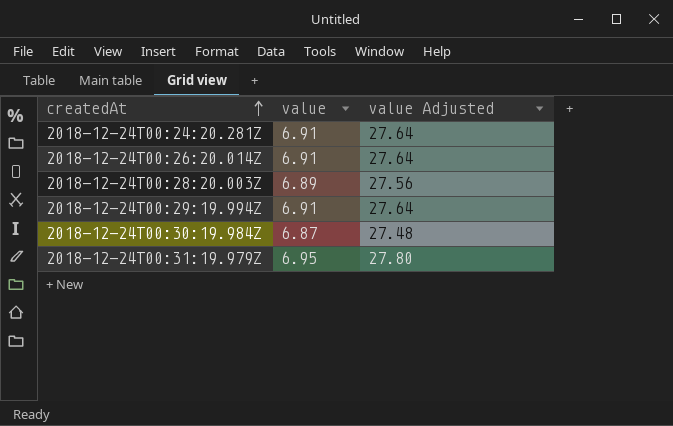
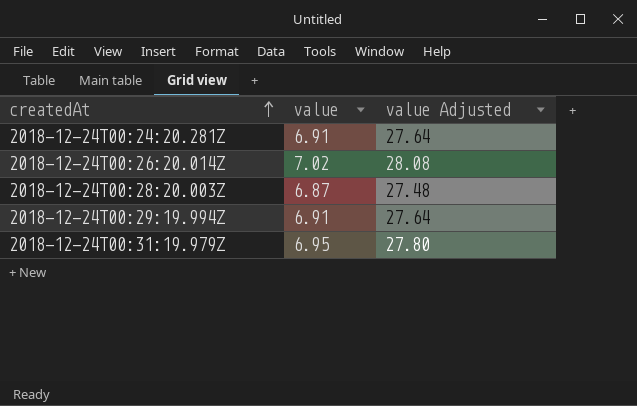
row 2018-12-24T00:30:19.984Z: 6.87 | 27.48 -> none
2018-12-24T00:26:20.014Z | value: 6.91 -> 7.02
2018-12-24T00:26:20.014Z | value Adjusted: 27.64 -> 28.08
2018-12-24T00:28:20.003Z | value: 6.89 -> 6.87
2018-12-24T00:28:20.003Z | value Adjusted: 27.56 -> 27.48

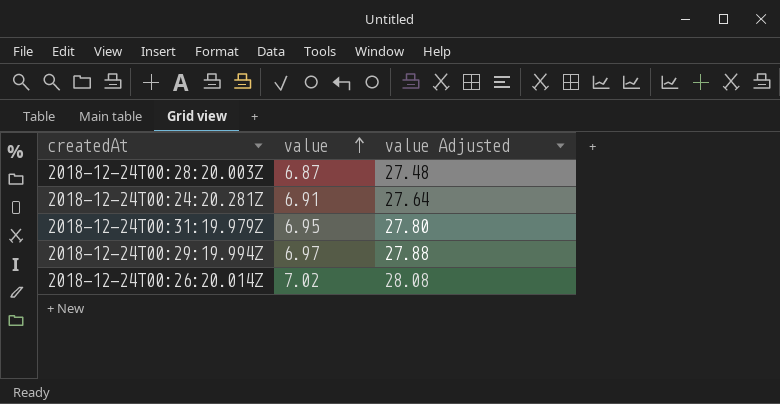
row order: createdAt ascending -> value ascending
2018-12-24T00:29:19.994Z | value: 6.91 -> 6.97
2018-12-24T00:29:19.994Z | value Adjusted: 27.64 -> 27.88

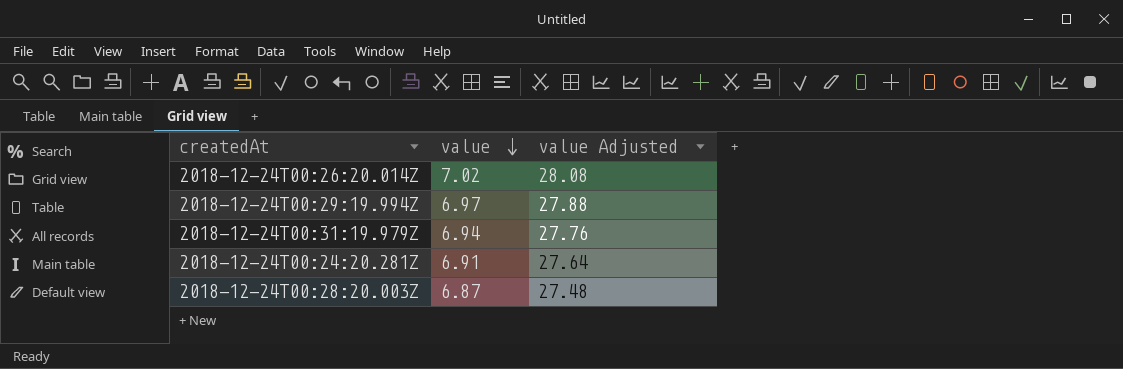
row order: value ascending -> value descending
2018-12-24T00:31:19.979Z | value: 6.95 -> 6.94
2018-12-24T00:31:19.979Z | value Adjusted: 27.80 -> 27.76

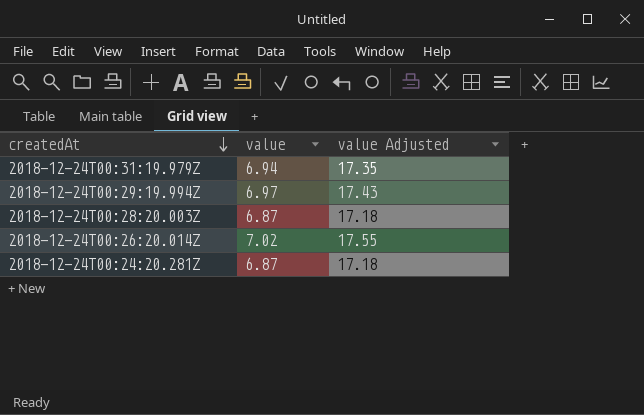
row order: value descending -> createdAt descending
column value Adjusted | formula: [value] * 4 -> [value] * 2.5
2018-12-24T00:24:20.281Z | value: 6.91 -> 6.87

